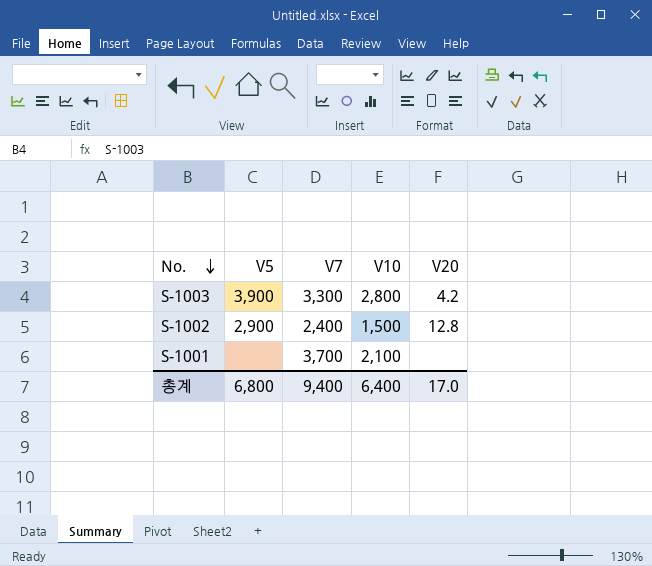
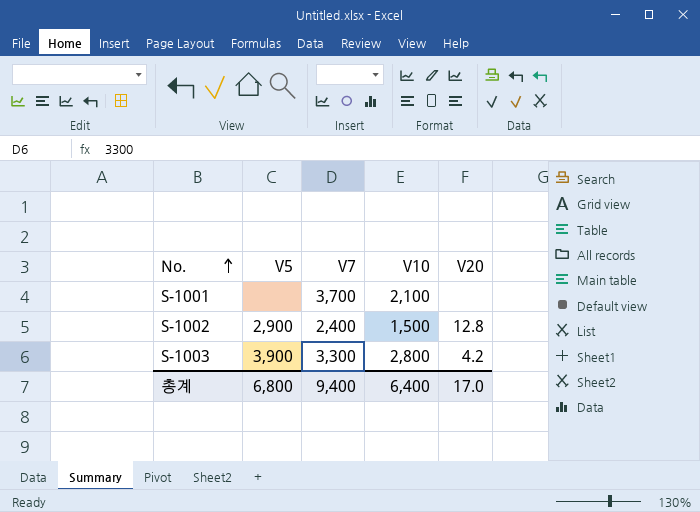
row order: No. descending -> No. ascending

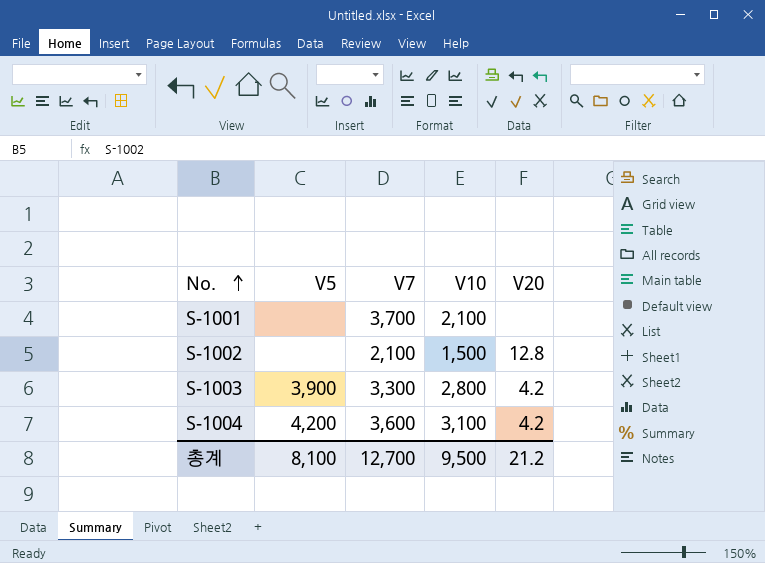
S-1002 | V5: 2,900 -> none
S-1002 | V7: 2,400 -> 2,100
row S-1004: none -> 4,200 | 3,600 | 3,100 | 4.2
총계 | V5: 6,800 -> 8,100
총계 | V7: 9,400 -> 12,700
총계 | V10: 6,400 -> 9,500
총계 | V20: 17.0 -> 21.2

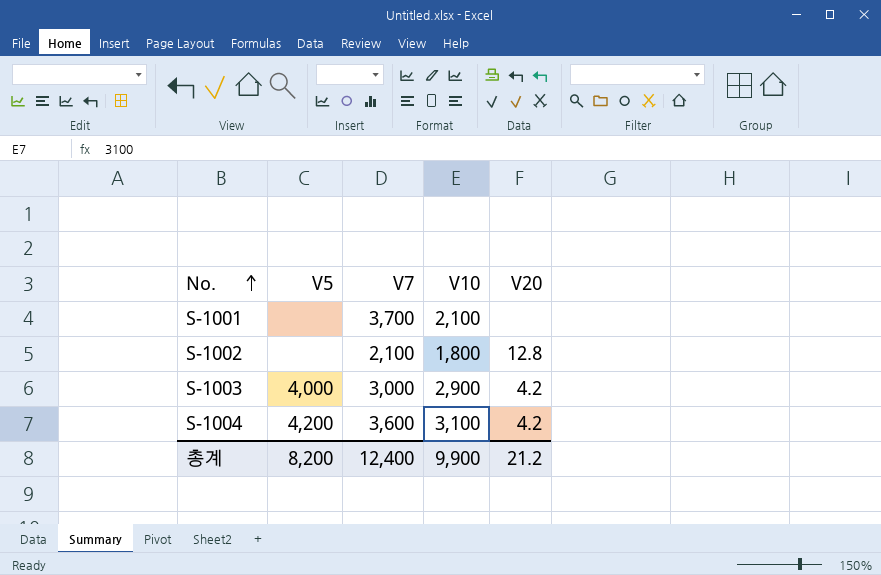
S-1002 | V10: 1,500 -> 1,800
S-1003 | V5: 3,900 -> 4,000
S-1003 | V7: 3,300 -> 3,000
S-1003 | V10: 2,800 -> 2,900
총계 | V5: 8,100 -> 8,200
총계 | V7: 12,700 -> 12,400
총계 | V10: 9,500 -> 9,900

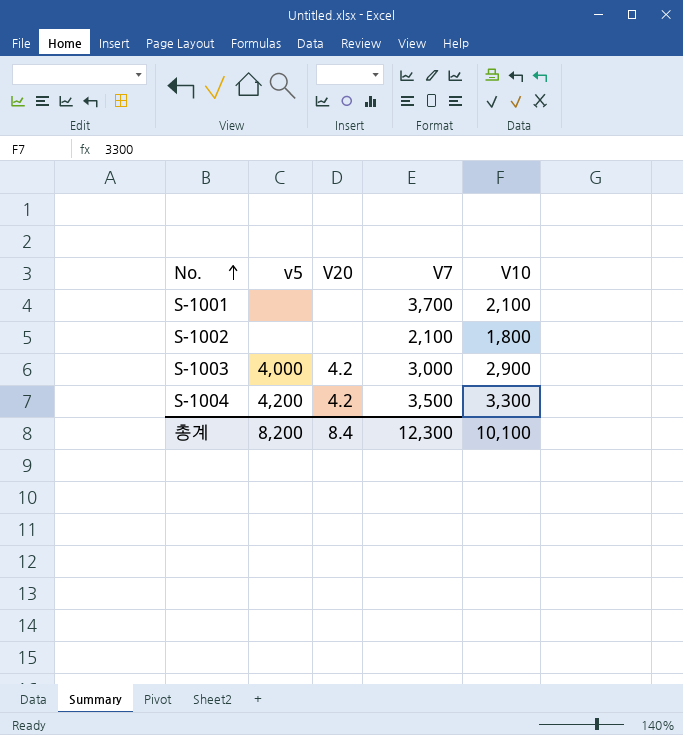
column name: V5 -> v5
column V20 | position: 5 -> 3
S-1002 | V20: 12.8 -> none
S-1004 | V7: 3,600 -> 3,500
S-1004 | V10: 3,100 -> 3,300
총계 | V20: 21.2 -> 8.4
총계 | V7: 12,400 -> 12,300
총계 | V10: 9,900 -> 10,100

